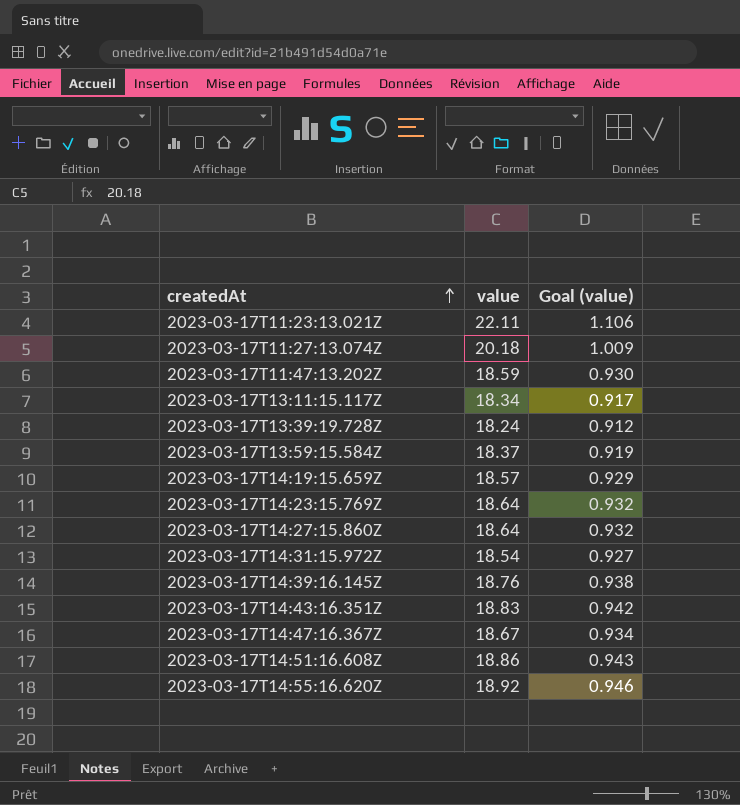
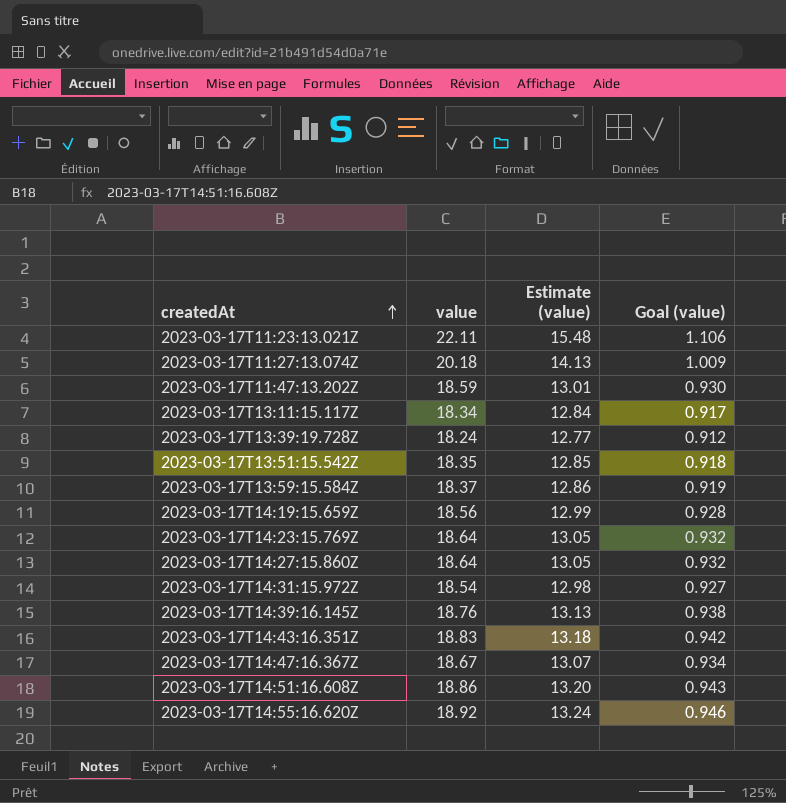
column Estimate (value) | formula: none -> [value] * 0.7
row 2023-03-17T13:51:15.542Z: none -> 18.35 | 12.85 | 0.918
2023-03-17T14:19:15.659Z | value: 18.57 -> 18.56
2023-03-17T14:19:15.659Z | Goal (value): 0.929 -> 0.928

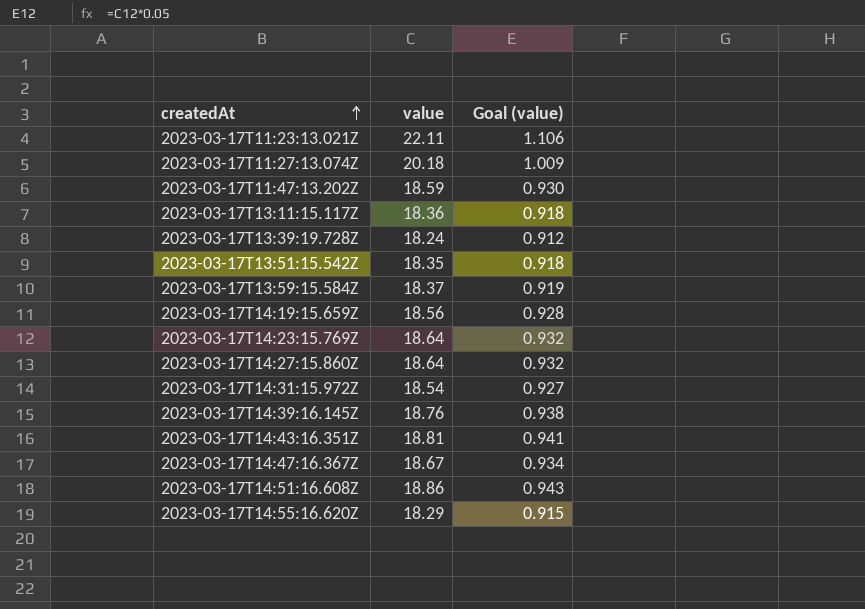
column Estimate (value) | formula: [value] * 0.7 -> none
2023-03-17T13:11:15.117Z | value: 18.34 -> 18.36
2023-03-17T13:11:15.117Z | Goal (value): 0.917 -> 0.918
2023-03-17T14:43:16.351Z | value: 18.83 -> 18.81
2023-03-17T14:43:16.351Z | Goal (value): 0.942 -> 0.941
2023-03-17T14:55:16.620Z | value: 18.92 -> 18.29
2023-03-17T14:55:16.620Z | Goal (value): 0.946 -> 0.915

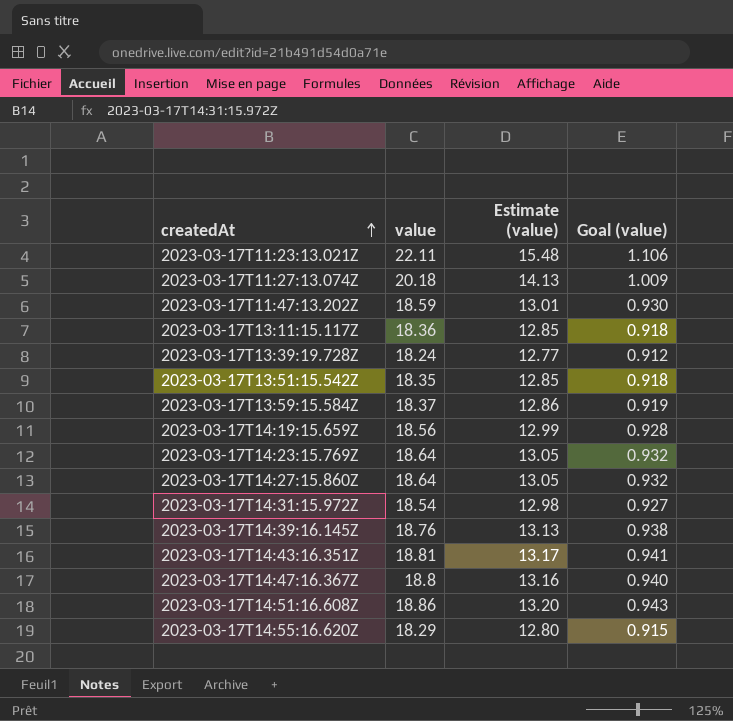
column Estimate (value) | formula: none -> [value] * 0.7
2023-03-17T14:47:16.367Z | value: 18.67 -> 18.8
2023-03-17T14:47:16.367Z | Goal (value): 0.934 -> 0.940

